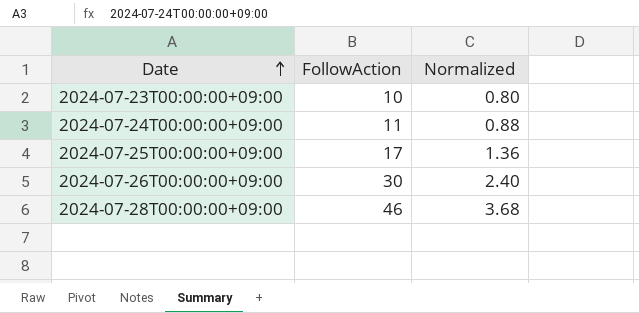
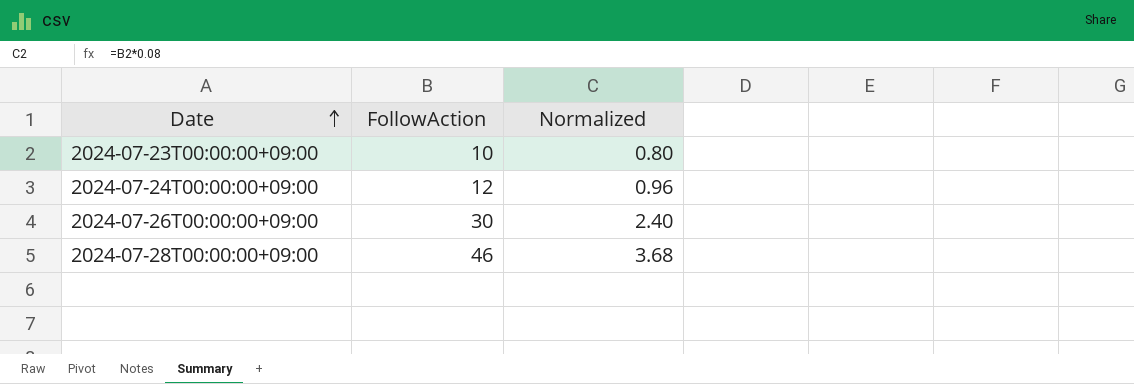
row 2024-07-25T00:00:00+09:00: 17 | 1.36 -> none
2024-07-24T00:00:00+09:00 | FollowAction: 11 -> 12
2024-07-24T00:00:00+09:00 | Normalized: 0.88 -> 0.96

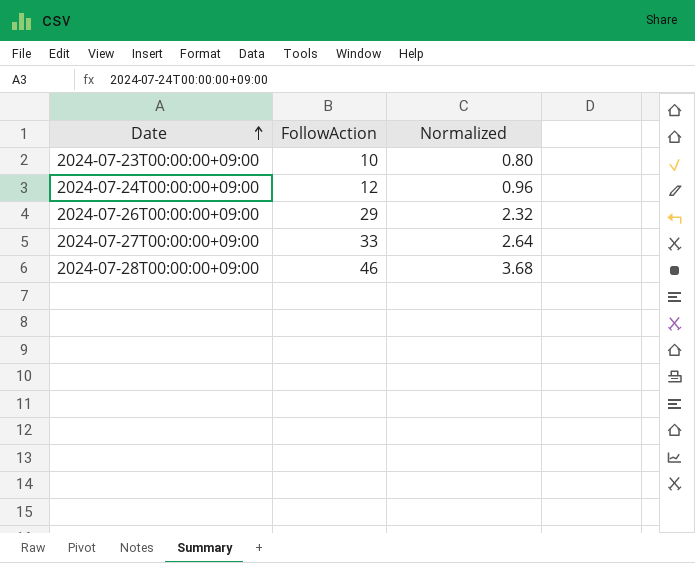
2024-07-26T00:00:00+09:00 | FollowAction: 30 -> 29
2024-07-26T00:00:00+09:00 | Normalized: 2.40 -> 2.32
row 2024-07-27T00:00:00+09:00: none -> 33 | 2.64

